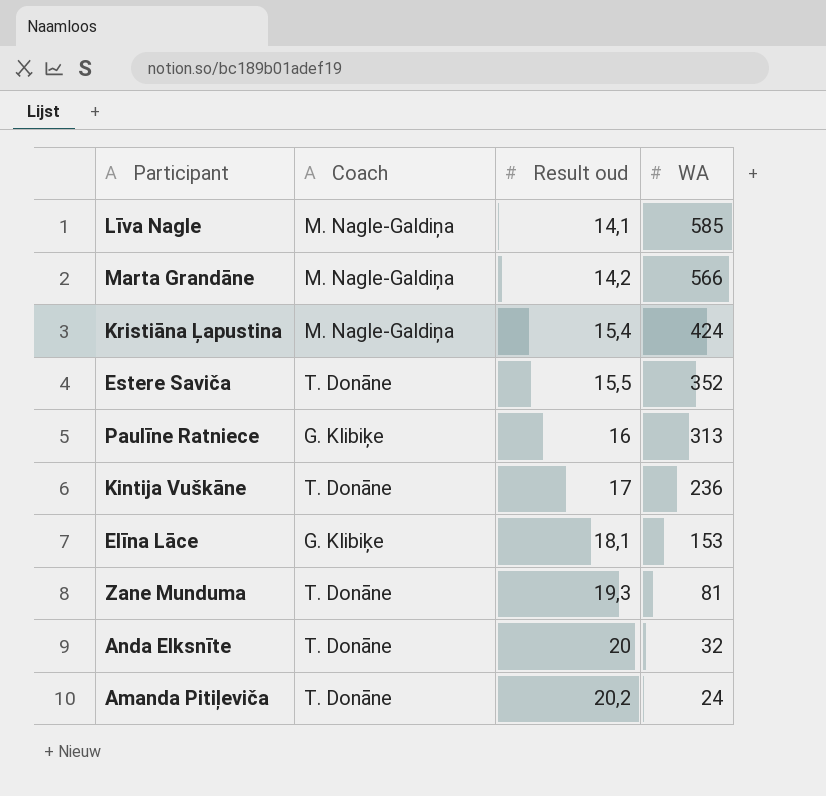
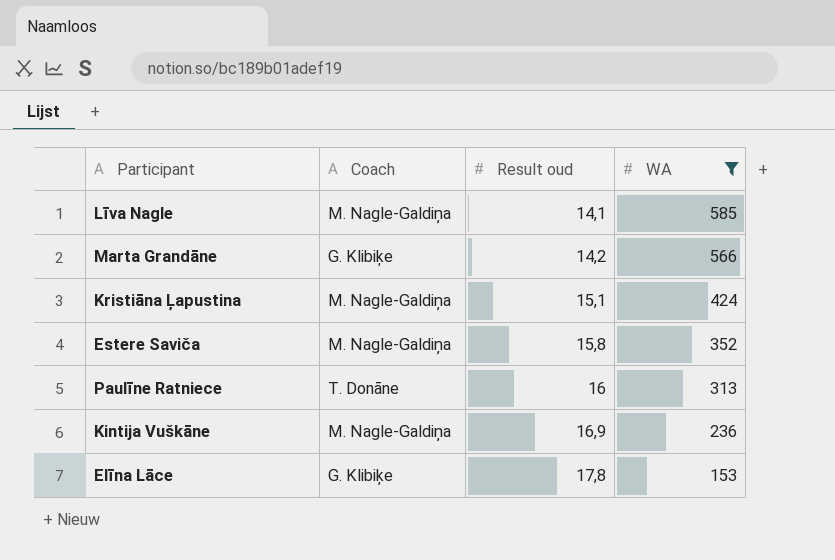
filter: none -> WA >= 153
Marta Grandāne | Coach: M. Nagle-Galdiņa -> G. Klibiķe
Kristiāna Ļapustina | Result oud: 15,4 -> 15,1
Estere Saviča | Coach: T. Donāne -> M. Nagle-Galdiņa
Estere Saviča | Result oud: 15,5 -> 15,8
Paulīne Ratniece | Coach: G. Klibiķe -> T. Donāne
Kintija Vuškāne | Coach: T. Donāne -> M. Nagle-Galdiņa
Kintija Vuškāne | Result oud: 17 -> 16,9
Elīna Lāce | Result oud: 18,1 -> 17,8

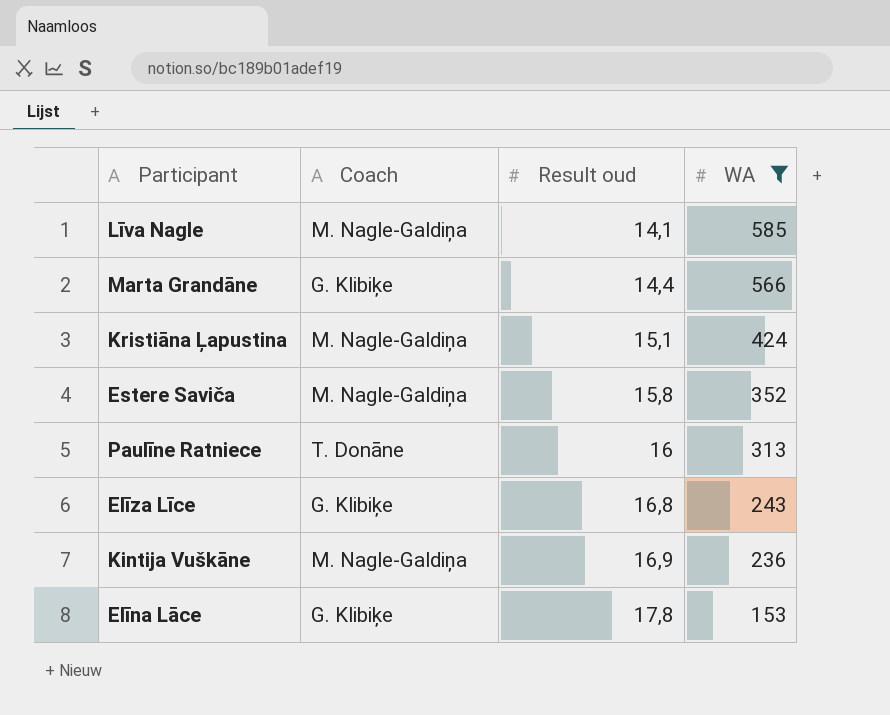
Marta Grandāne | Result oud: 14,2 -> 14,4
row Elīza Līce: none -> G. Klibiķe | 16,8 | 243

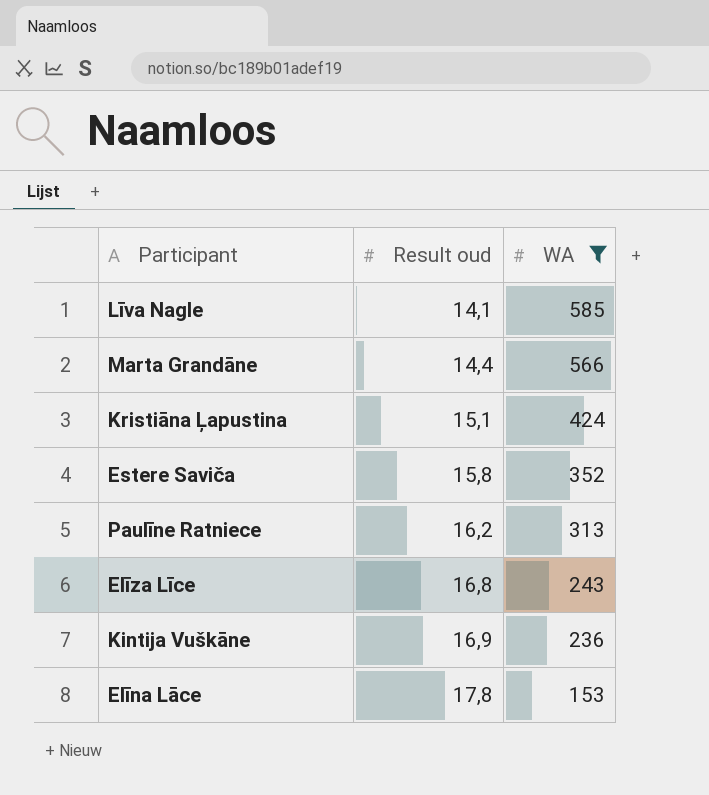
column Coach | position: 2 -> none
Paulīne Ratniece | Result oud: 16 -> 16,2

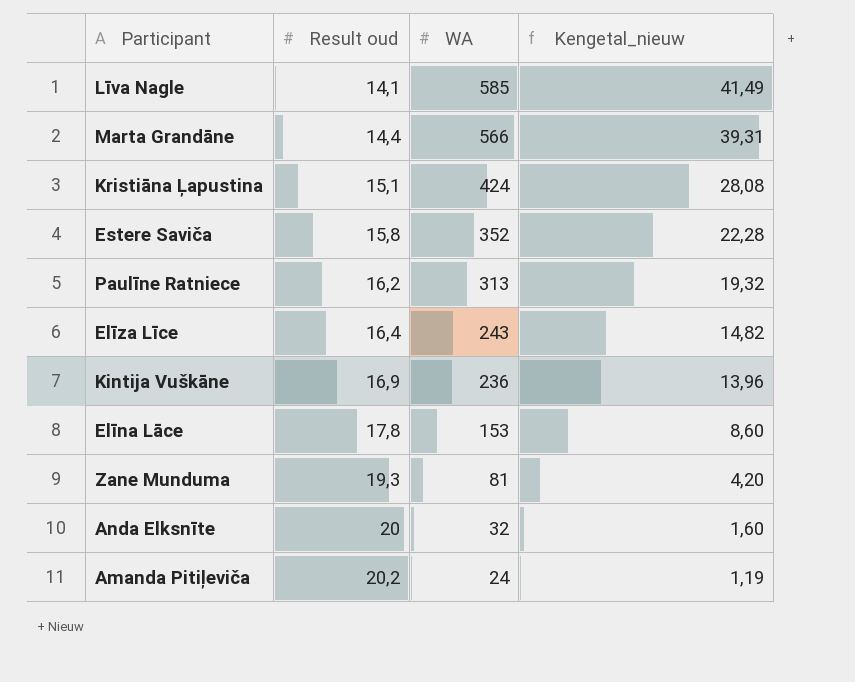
filter: WA >= 153 -> none
column Kengetal_nieuw | formula: none -> [WA] / [Result oud]
Elīza Līce | Result oud: 16,8 -> 16,4

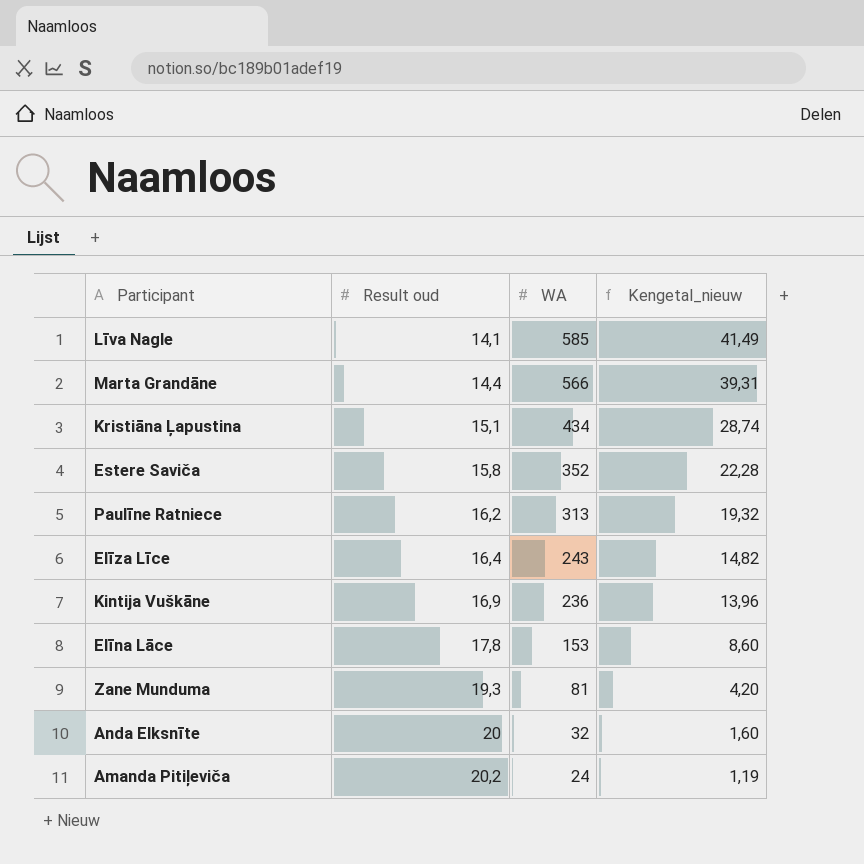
Kristiāna Ļapustina | WA: 424 -> 434
Kristiāna Ļapustina | Kengetal_nieuw: 28,08 -> 28,74

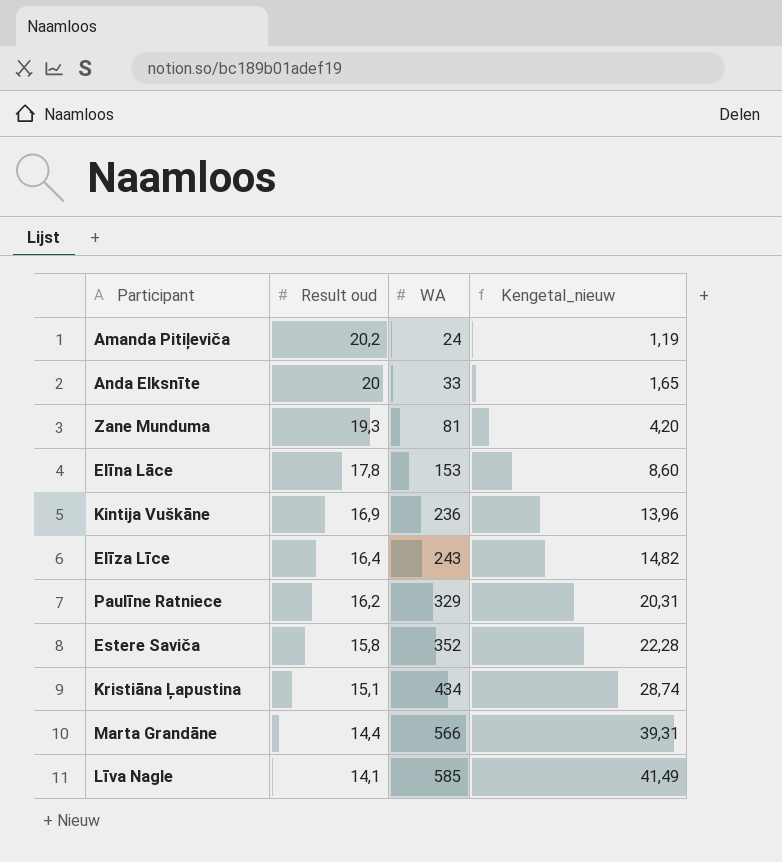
row order: Result oud ascending -> Result oud descending
Anda Elksnīte | WA: 32 -> 33
Anda Elksnīte | Kengetal_nieuw: 1,60 -> 1,65
Paulīne Ratniece | WA: 313 -> 329
Paulīne Ratniece | Kengetal_nieuw: 19,32 -> 20,31

